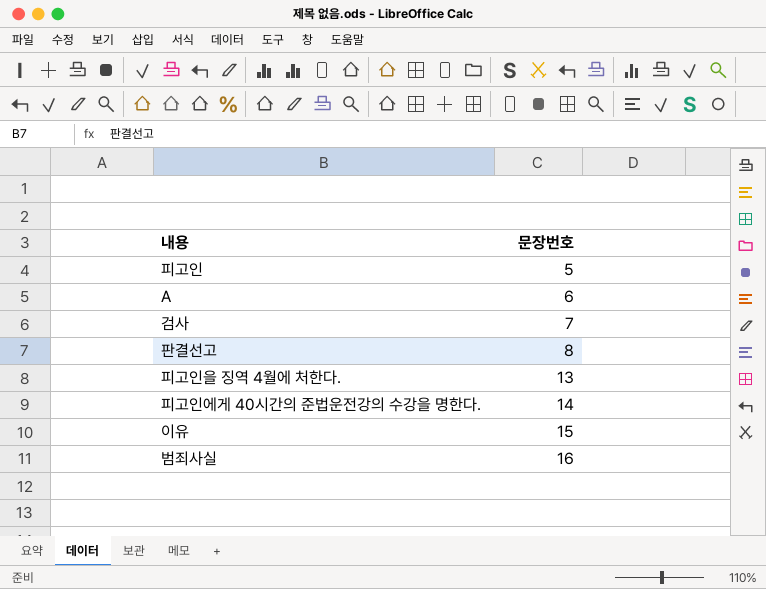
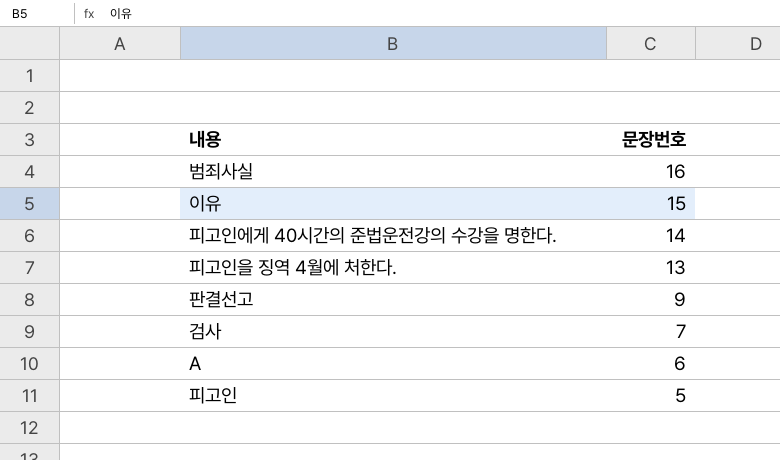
row order: 문장번호 ascending -> 문장번호 descending
판결선고 | 문장번호: 8 -> 9

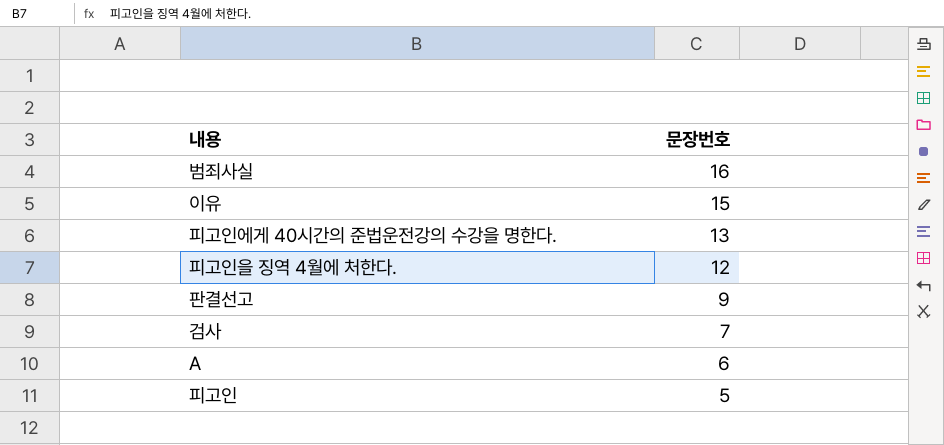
피고인에게 40시간의 준법운전강의 수강을 명한다. | 문장번호: 14 -> 13
피고인을 징역 4월에 처한다. | 문장번호: 13 -> 12

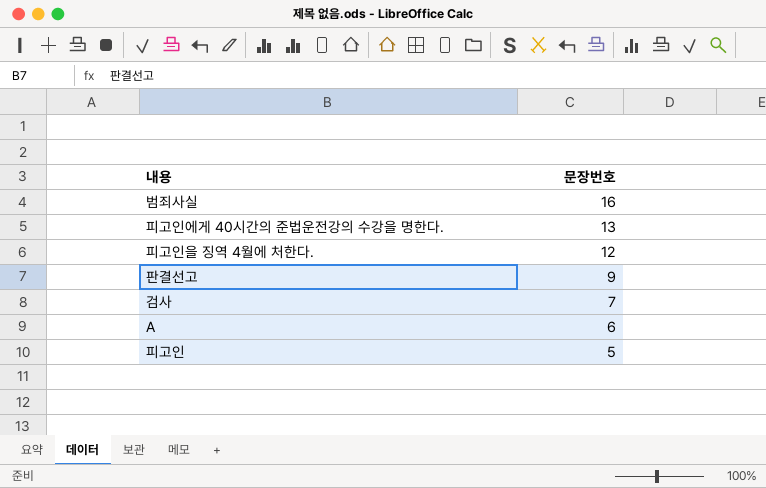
row 이유: 15 -> none

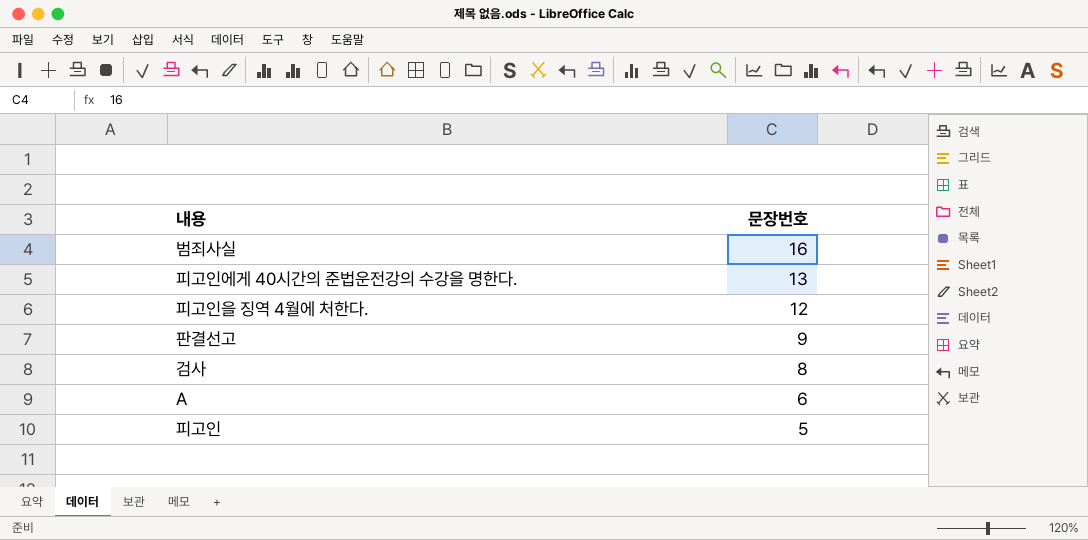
검사 | 문장번호: 7 -> 8

